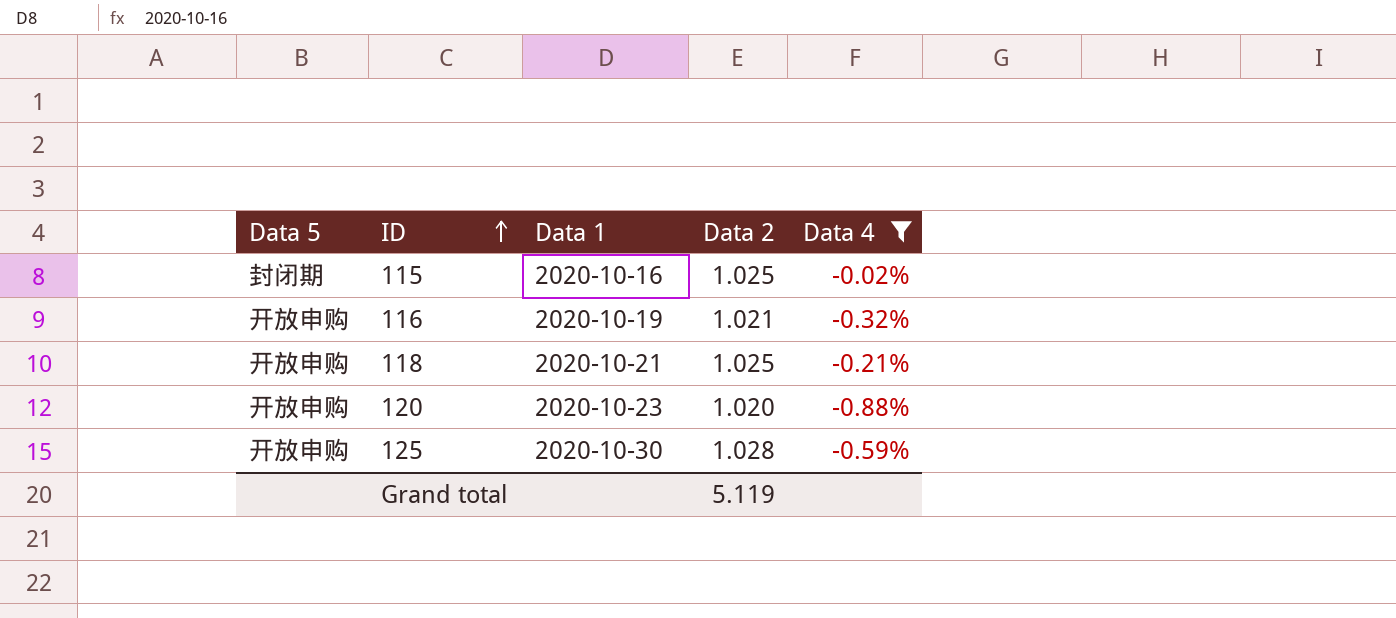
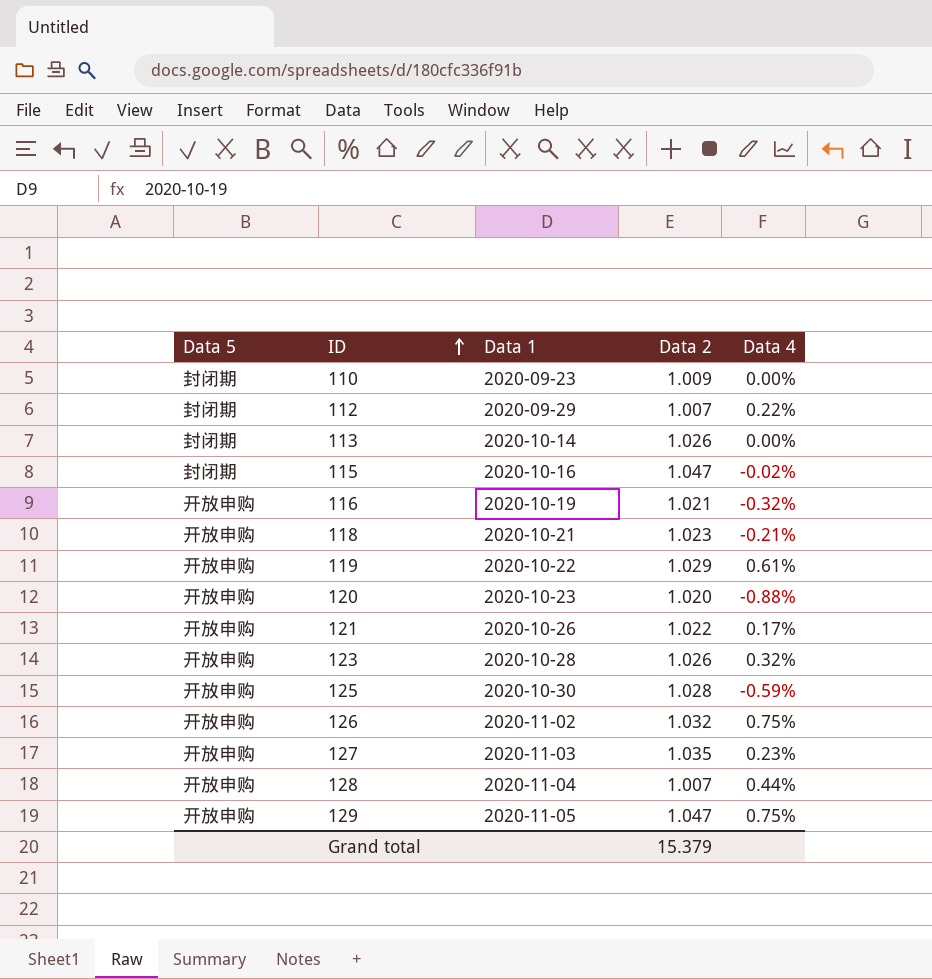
filter: Data 4 <= -0.02% -> none
115 | Data 2: 1.025 -> 1.047
118 | Data 2: 1.025 -> 1.023
Grand total | Data 2: 5.119 -> 15.379

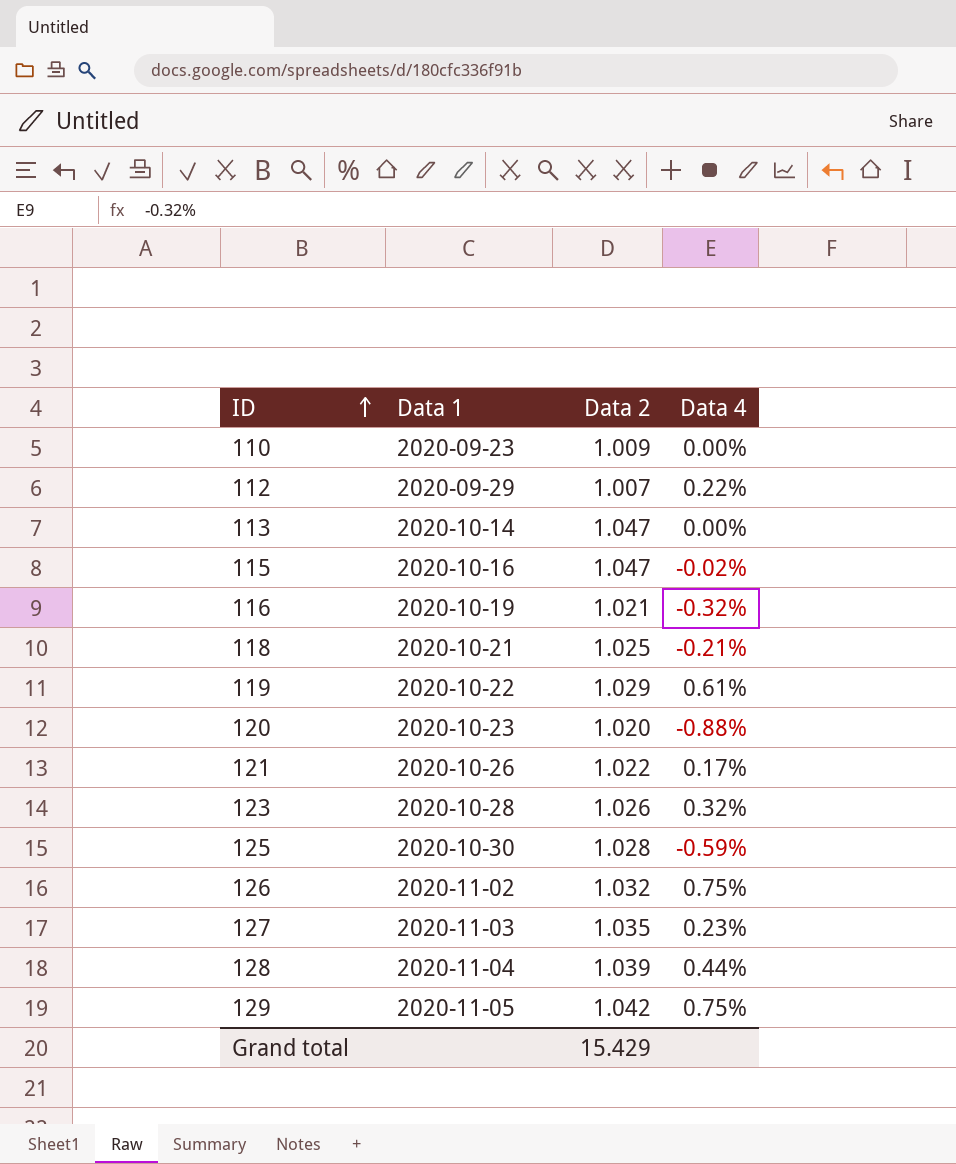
column Data 5 | position: 1 -> none
113 | Data 2: 1.026 -> 1.047
118 | Data 2: 1.023 -> 1.025
128 | Data 2: 1.007 -> 1.039
129 | Data 2: 1.047 -> 1.042
Grand total | Data 2: 15.379 -> 15.429

